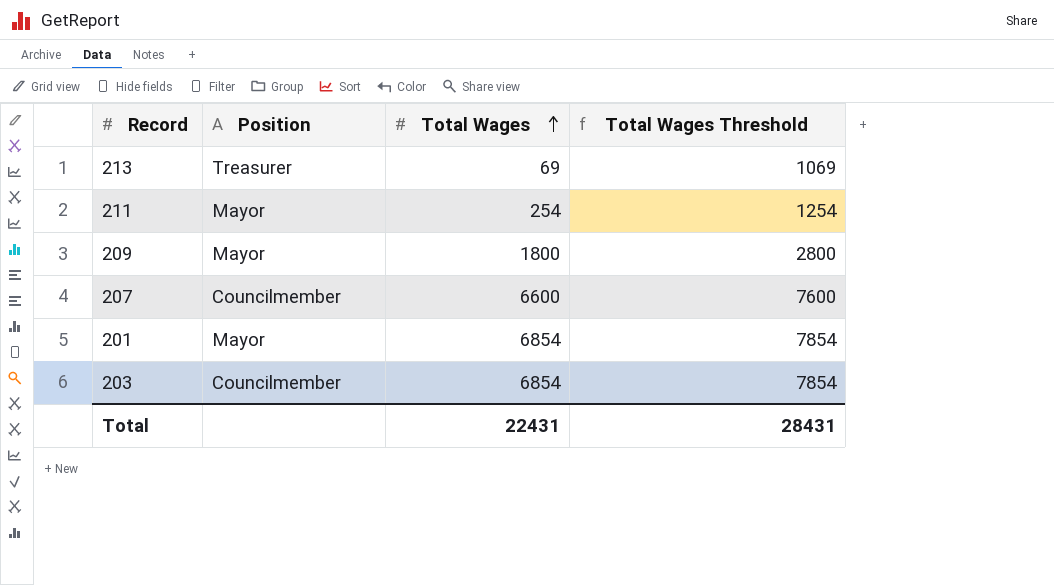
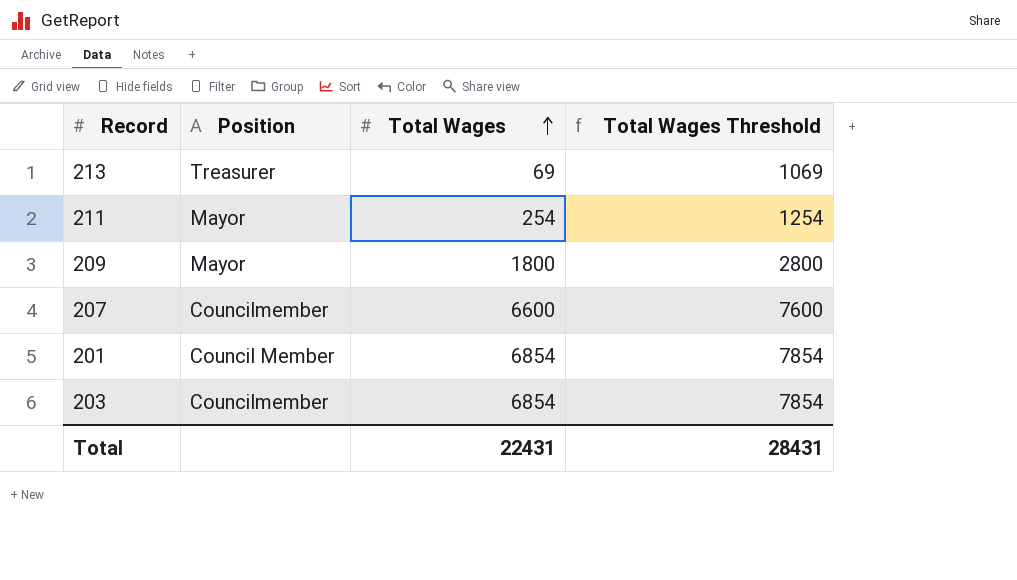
201 | Position: Mayor -> Council Member

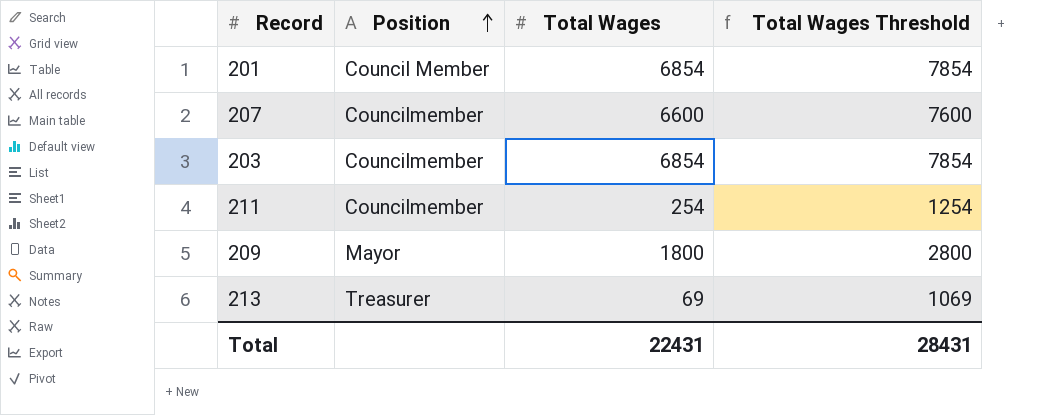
row order: Total Wages ascending -> Position ascending
211 | Position: Mayor -> Councilmember

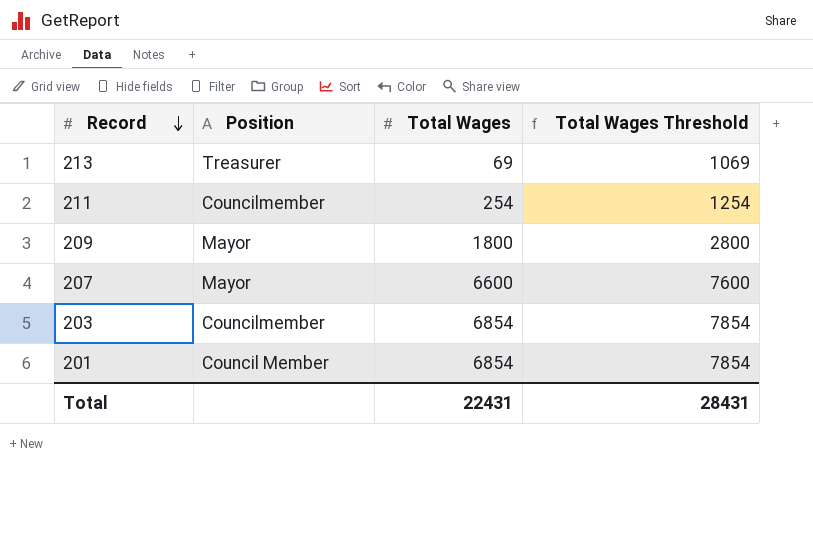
row order: Position ascending -> Record descending
207 | Position: Councilmember -> Mayor

